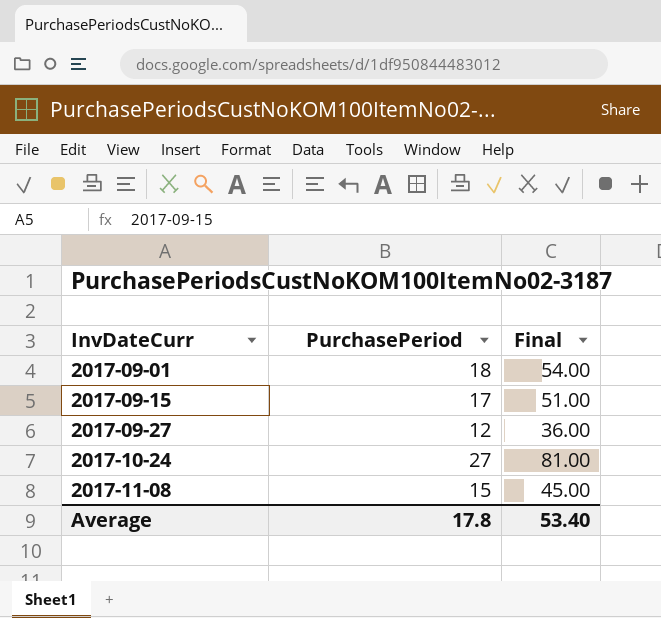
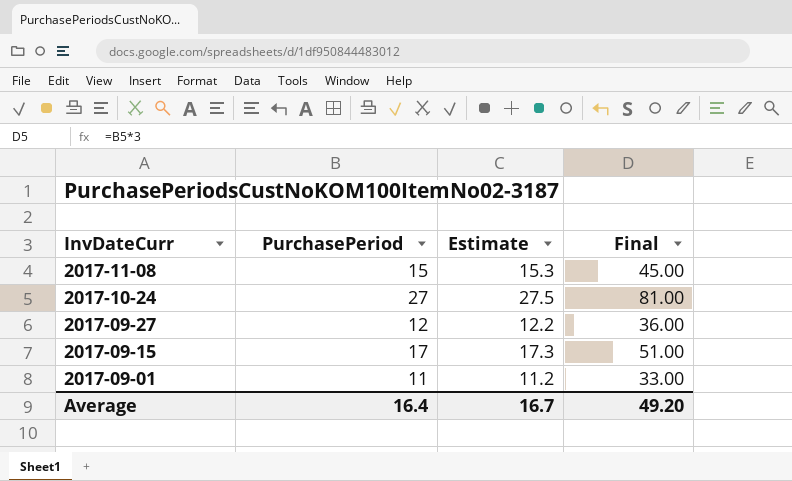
row order: InvDateCurr ascending -> InvDateCurr descending
column Estimate | formula: none -> [PurchasePeriod] * 1.02
2017-09-01 | PurchasePeriod: 18 -> 11
2017-09-01 | Final: 54.00 -> 33.00
Average | PurchasePeriod: 17.8 -> 16.4
Average | Final: 53.40 -> 49.20

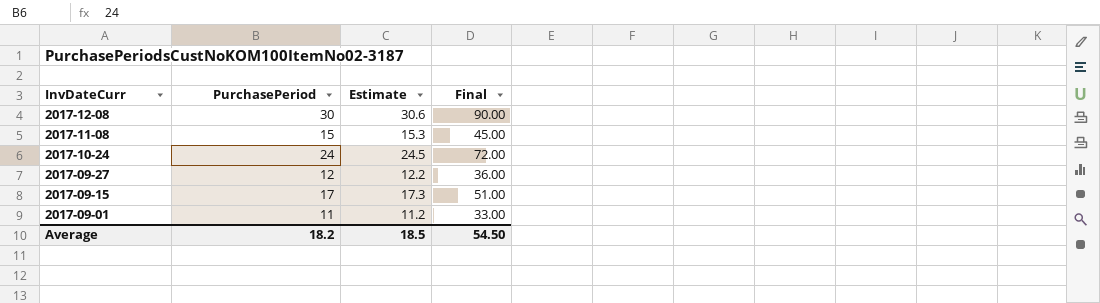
row 2017-12-08: none -> 30 | 30.6 | 90.00
2017-10-24 | PurchasePeriod: 27 -> 24
2017-10-24 | Estimate: 27.5 -> 24.5
2017-10-24 | Final: 81.00 -> 72.00
Average | PurchasePeriod: 16.4 -> 18.2
Average | Estimate: 16.7 -> 18.5
Average | Final: 49.20 -> 54.50

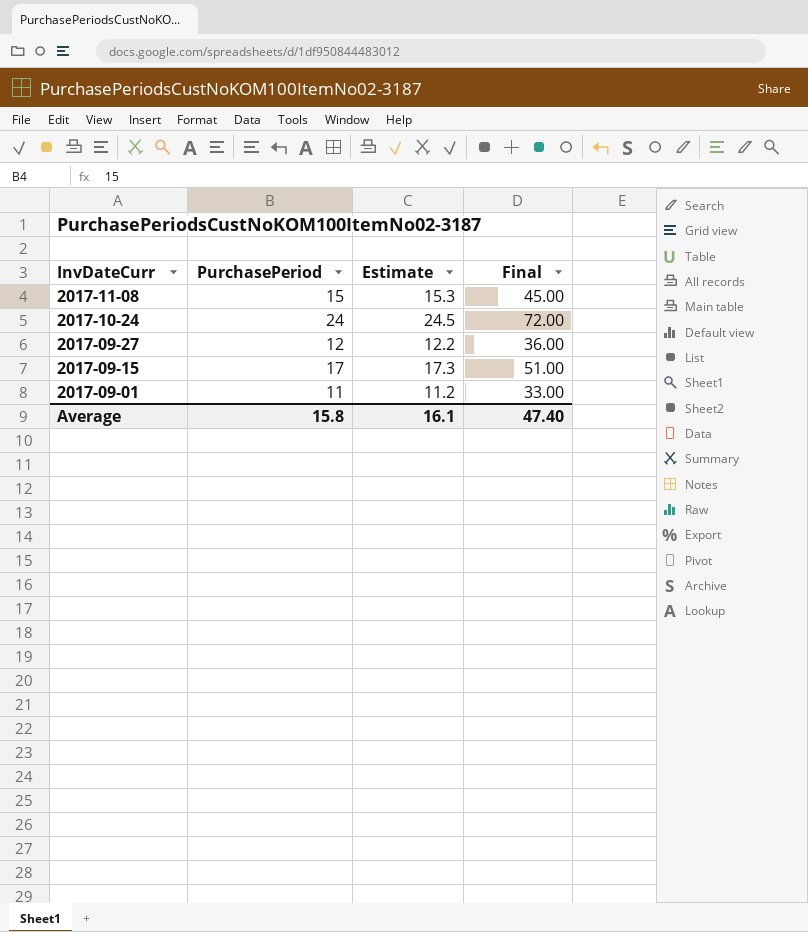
row 2017-12-08: 30 | 30.6 | 90.00 -> none
Average | PurchasePeriod: 18.2 -> 15.8
Average | Estimate: 18.5 -> 16.1
Average | Final: 54.50 -> 47.40

